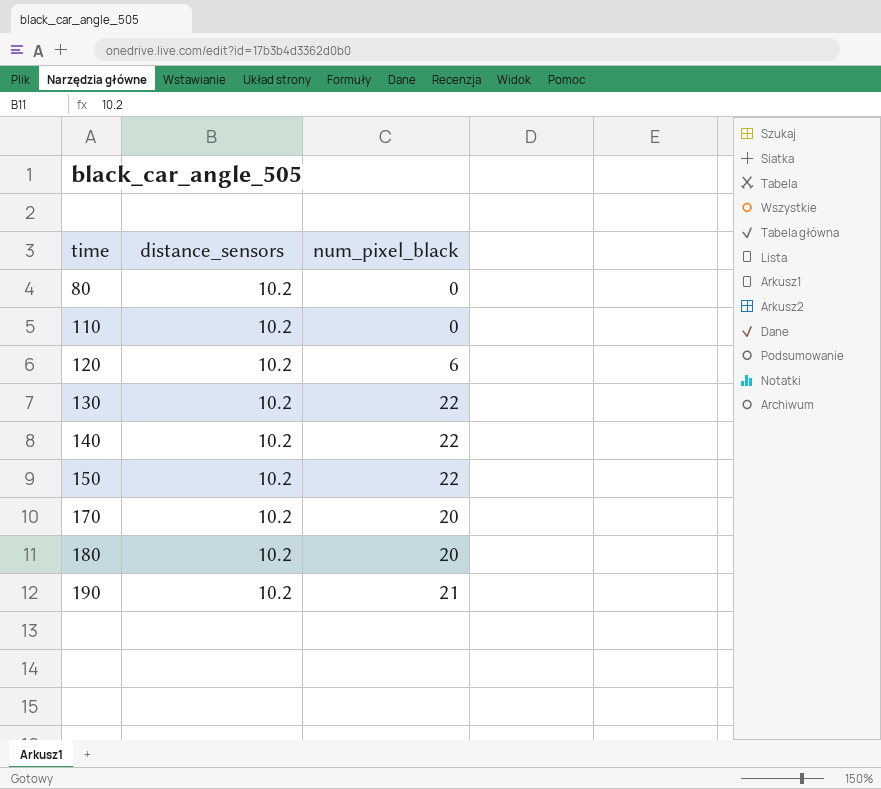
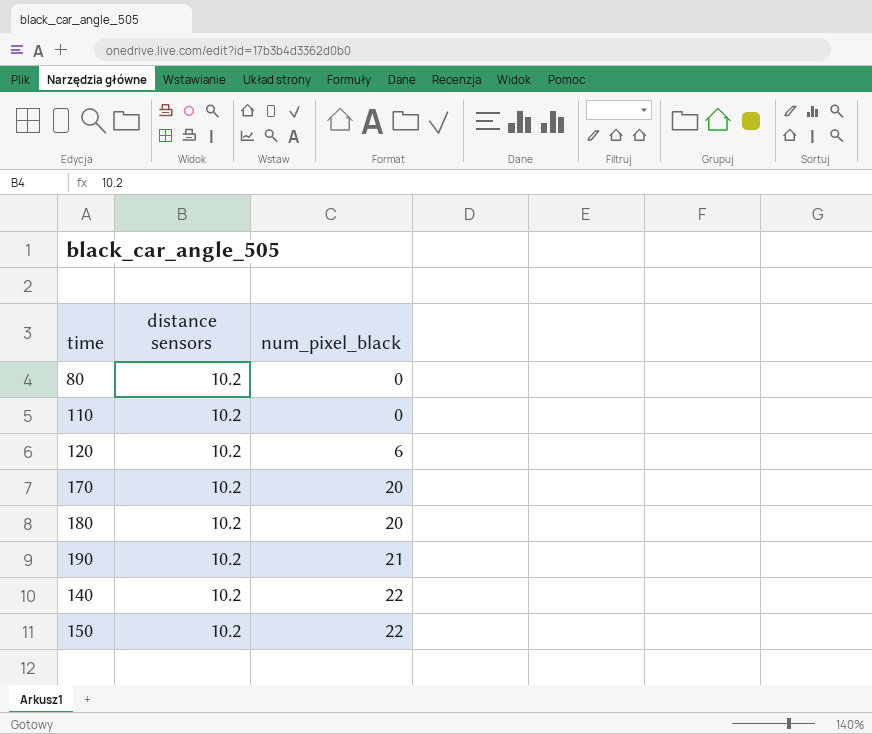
row order: time ascending -> num_pixel_black ascending
column name: distance_sensors -> distance sensors
row 130: 10.2 | 22 -> none

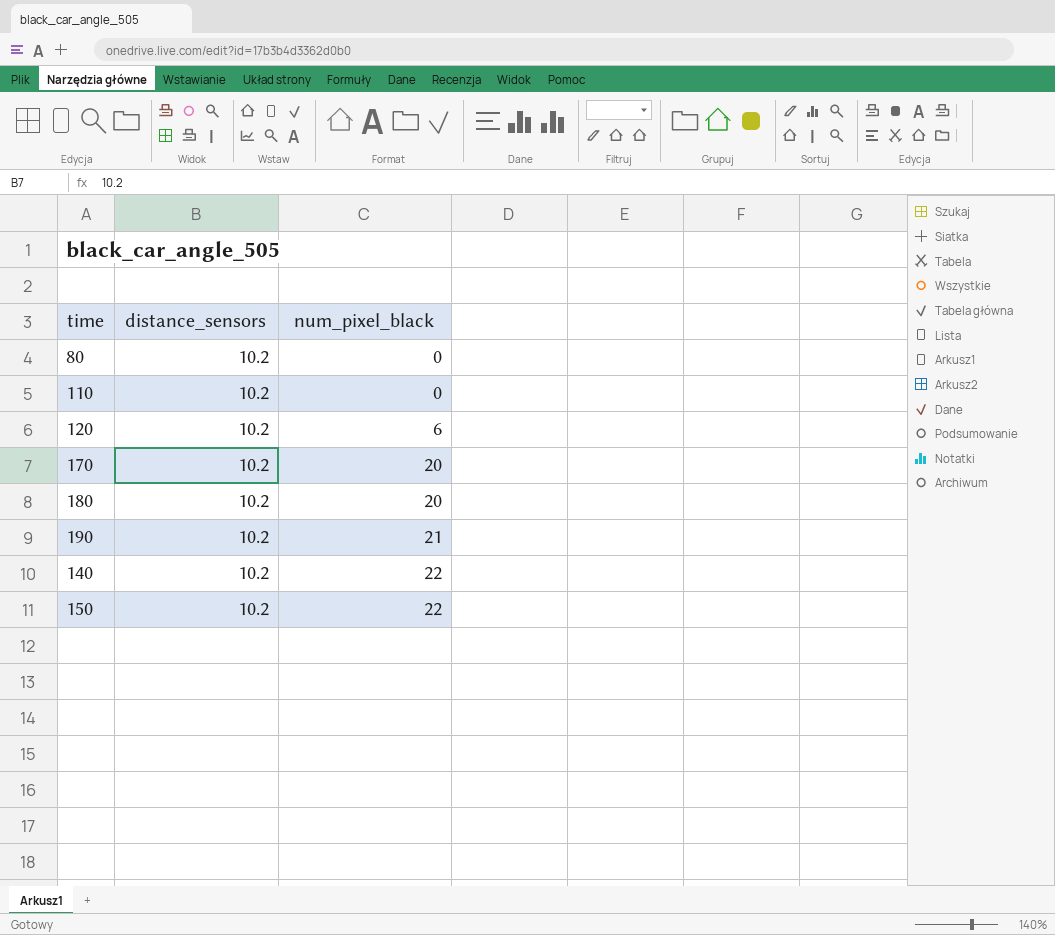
column name: distance sensors -> distance_sensors

